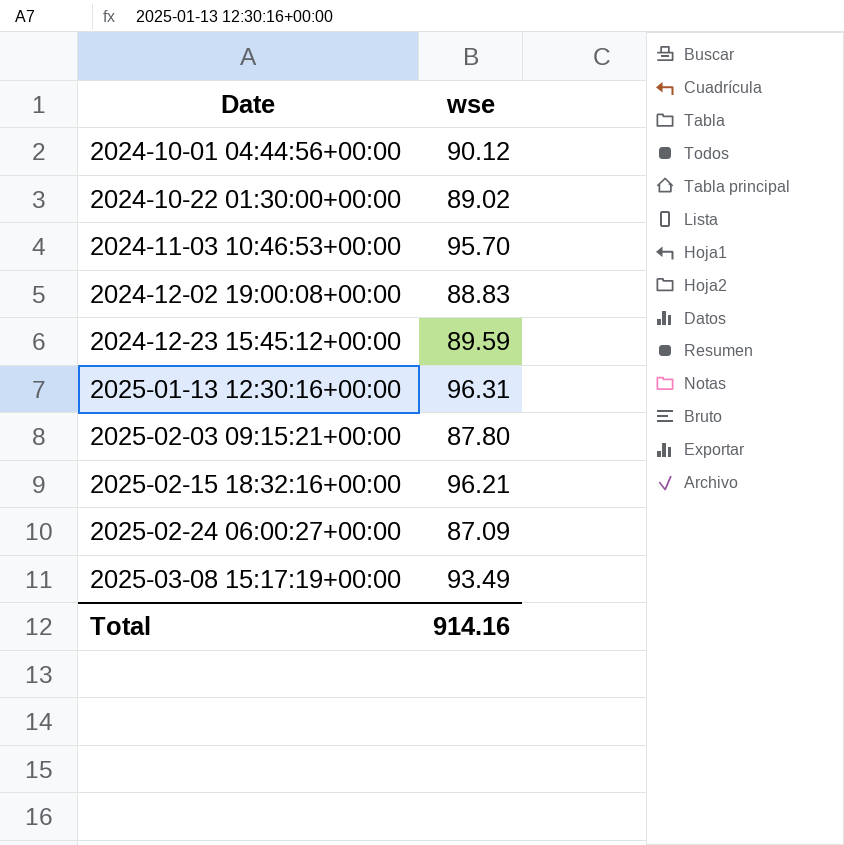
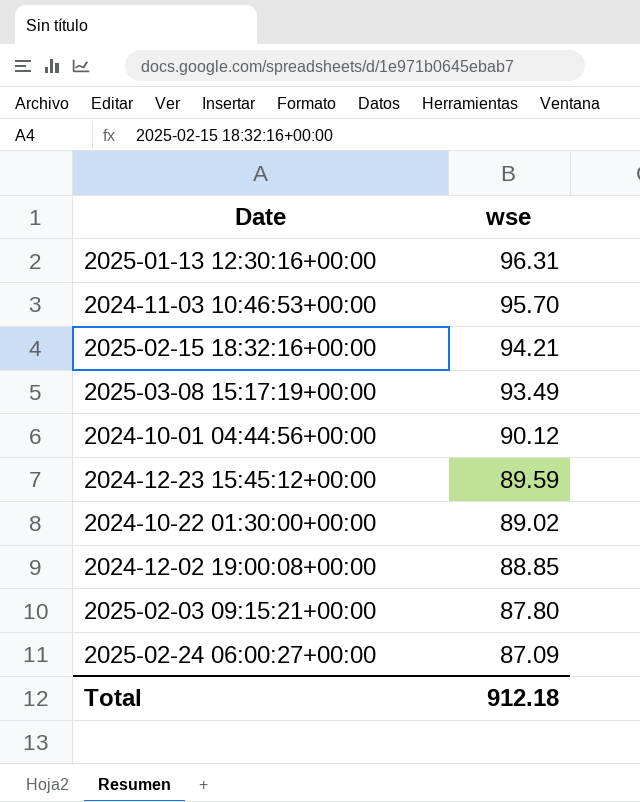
row order: Date ascending -> wse descending
2025-02-15 18:32:16+00:00 | wse: 96.21 -> 94.21
2024-12-02 19:00:08+00:00 | wse: 88.83 -> 88.85
Total | wse: 914.16 -> 912.18

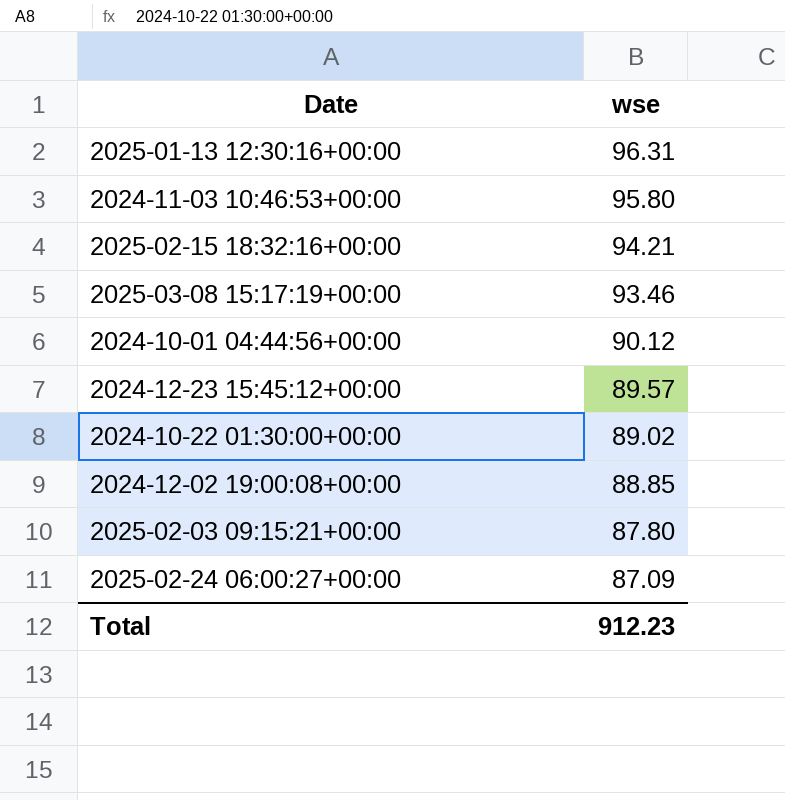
2024-11-03 10:46:53+00:00 | wse: 95.70 -> 95.80
2025-03-08 15:17:19+00:00 | wse: 93.49 -> 93.46
2024-12-23 15:45:12+00:00 | wse: 89.59 -> 89.57
Total | wse: 912.18 -> 912.23

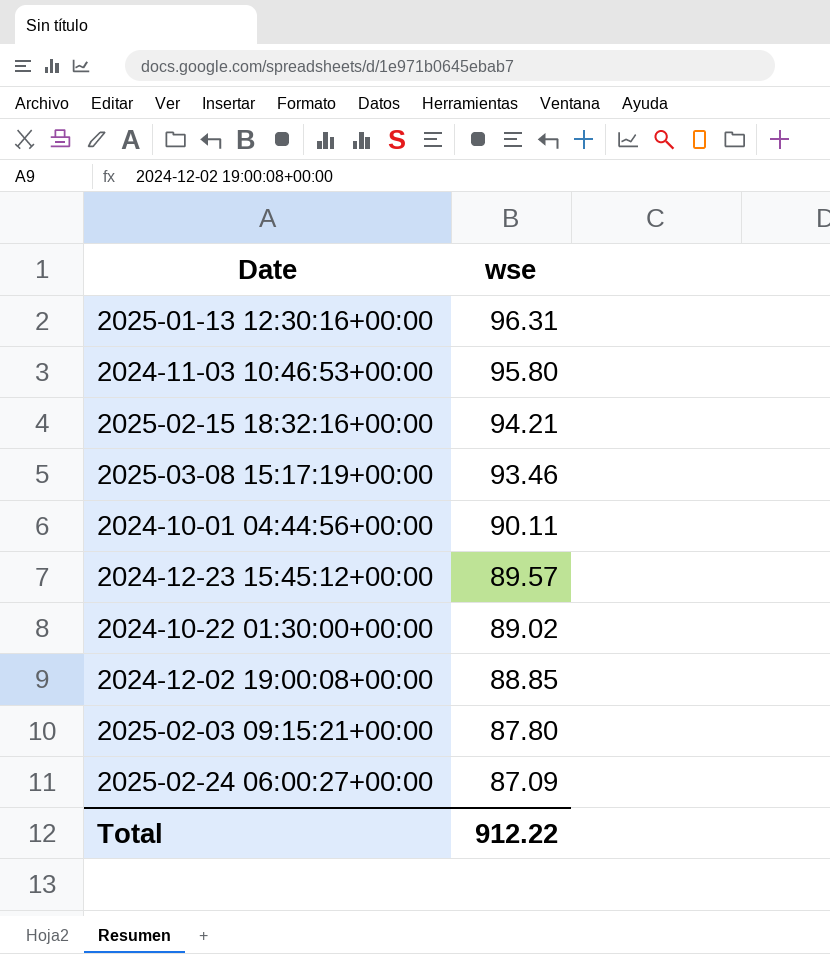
2024-10-01 04:44:56+00:00 | wse: 90.12 -> 90.11
Total | wse: 912.23 -> 912.22

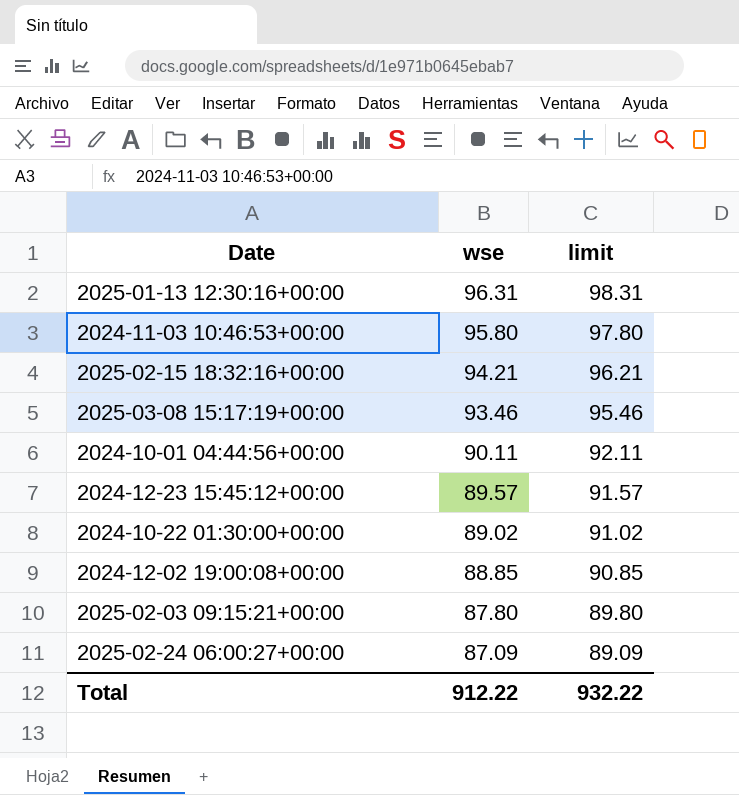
column limit | formula: none -> [wse] + 2

